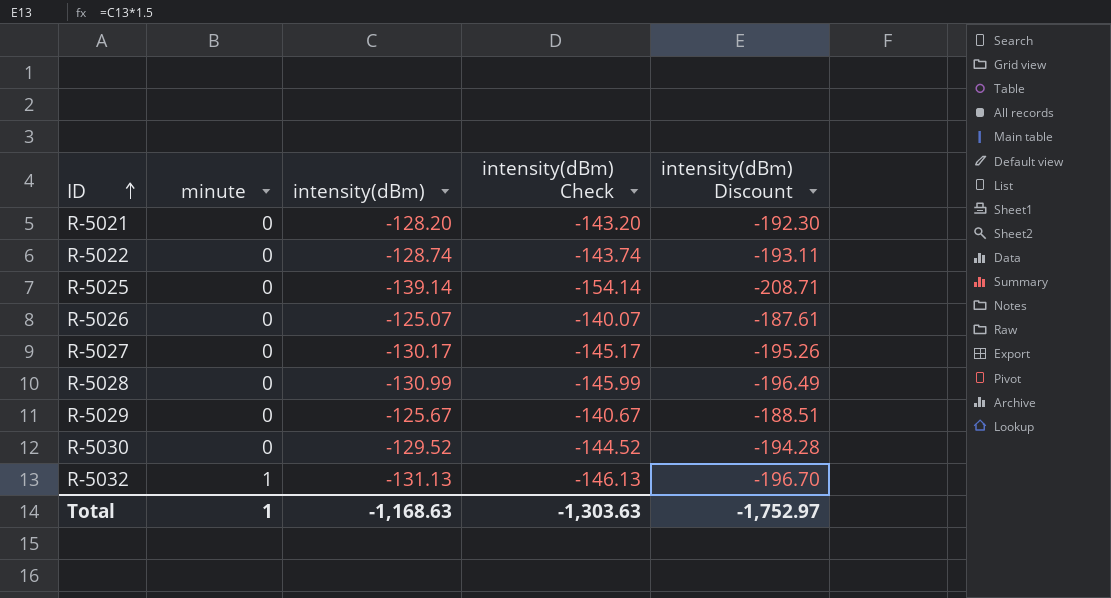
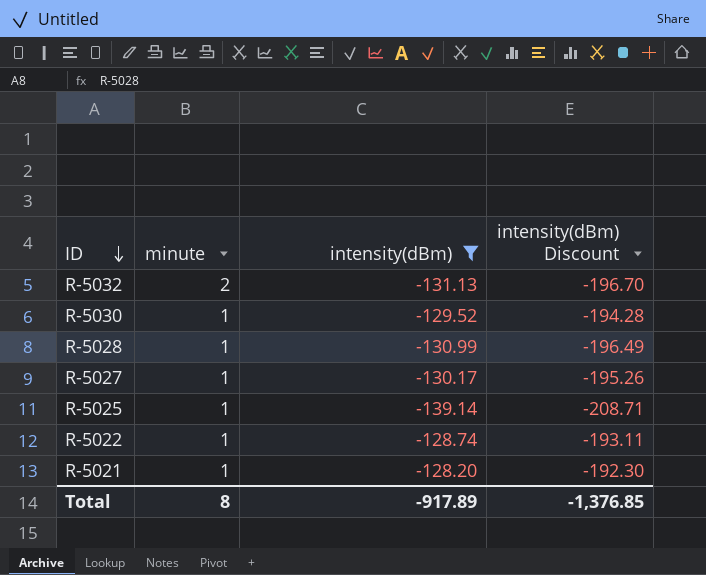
filter: none -> intensity(dBm) <= -128.20
row order: ID ascending -> ID descending
column intensity(dBm) Check | formula: [intensity(dBm)] - 15 -> none
R-5032 | minute: 1 -> 2
R-5030 | minute: 0 -> 1
R-5028 | minute: 0 -> 1
R-5027 | minute: 0 -> 1
R-5025 | minute: 0 -> 1
R-5022 | minute: 0 -> 1
R-5021 | minute: 0 -> 1
Total | minute: 1 -> 8
Total | intensity(dBm): -1,168.63 -> -917.89
Total | intensity(dBm) Discount: -1,752.97 -> -1,376.85

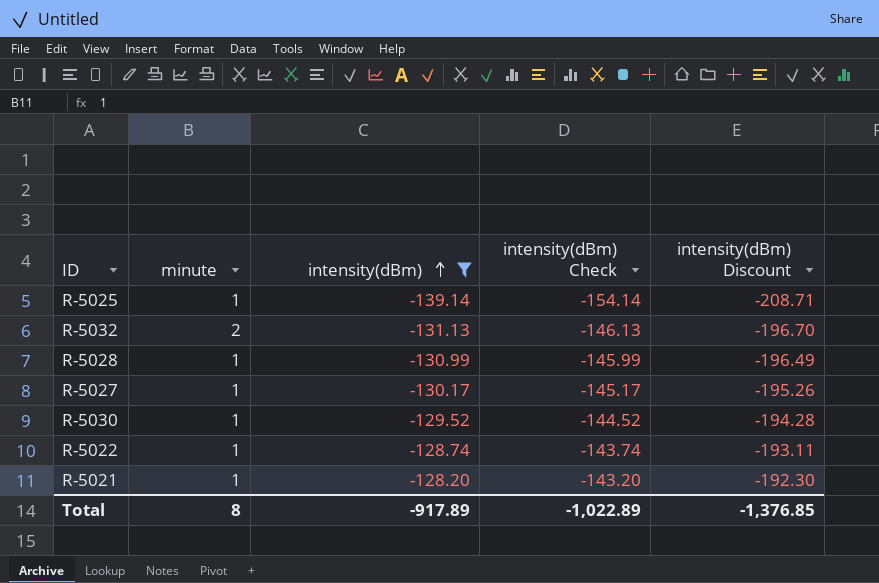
row order: ID descending -> intensity(dBm) ascending
column intensity(dBm) Check | formula: none -> [intensity(dBm)] - 15

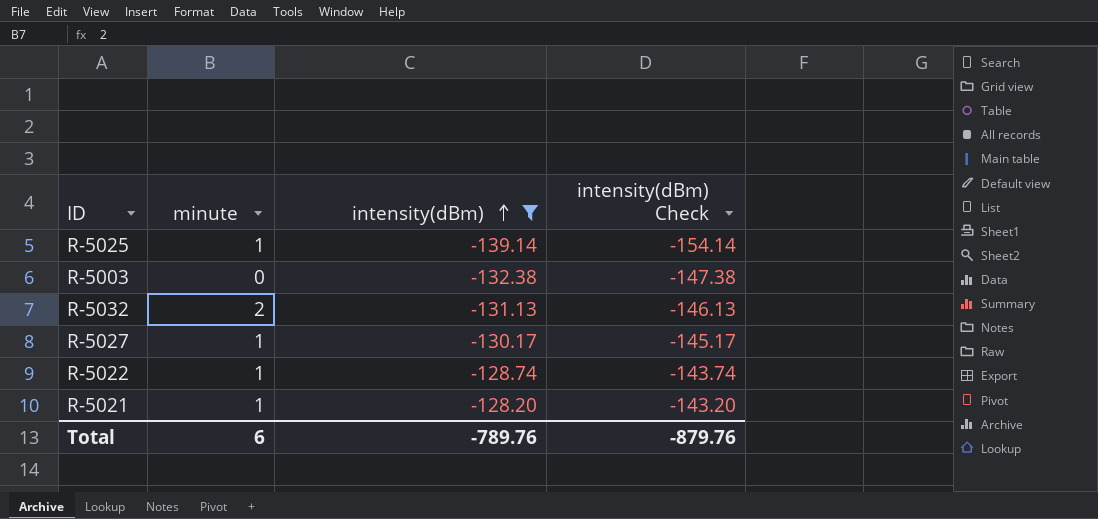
column intensity(dBm) Discount | formula: [intensity(dBm)] * 1.5 -> none
row R-5028: 1 | -130.99 | -145.99 | -196.49 -> none
row R-5030: 1 | -129.52 | -144.52 | -194.28 -> none
row R-5003: none -> 0 | -132.38 | -147.38
Total | minute: 8 -> 6
Total | intensity(dBm): -917.89 -> -789.76
Total | intensity(dBm) Check: -1,022.89 -> -879.76

